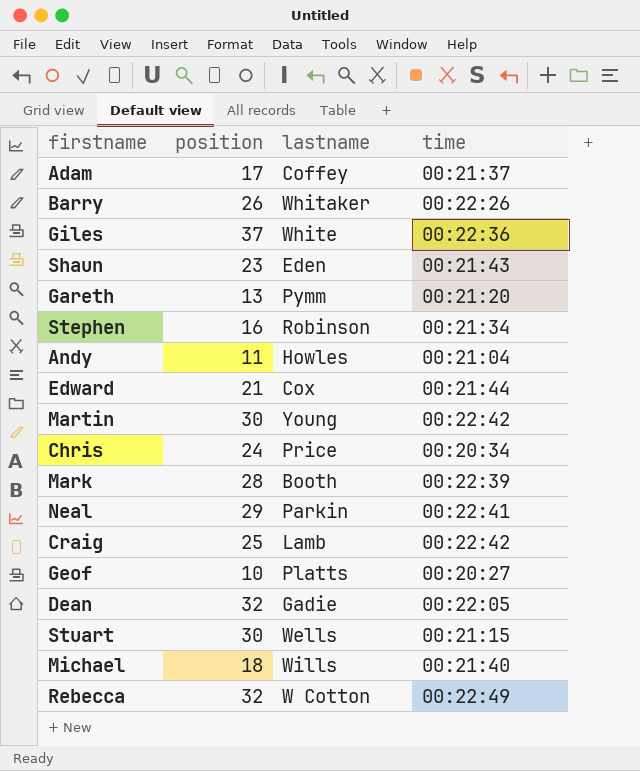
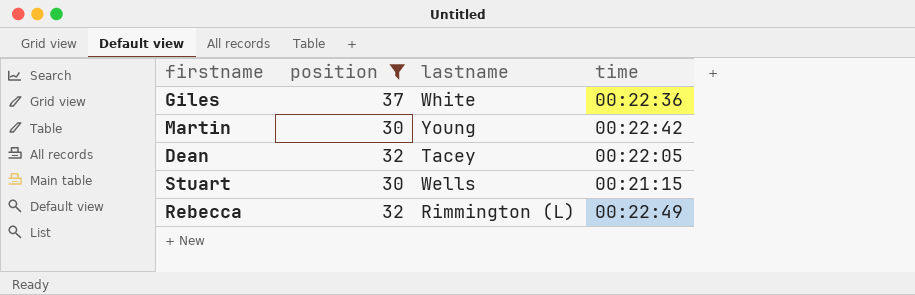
filter: none -> position >= 30
Dean | lastname: Gadie -> Tacey
Rebecca | lastname: W Cotton -> Rimmington (L)

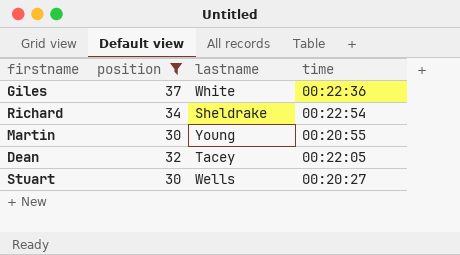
row Rebecca: 32 | Rimmington (L) | 00:22:49 -> none
row Richard: none -> 34 | Sheldrake | 00:22:54
Martin | time: 00:22:42 -> 00:20:55
Stuart | time: 00:21:15 -> 00:20:27

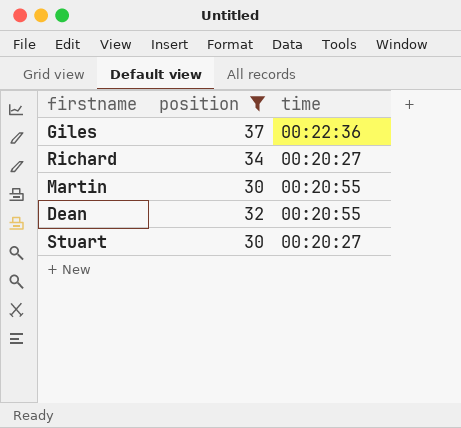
column lastname | position: 3 -> none
Richard | time: 00:22:54 -> 00:20:27
Dean | time: 00:22:05 -> 00:20:55

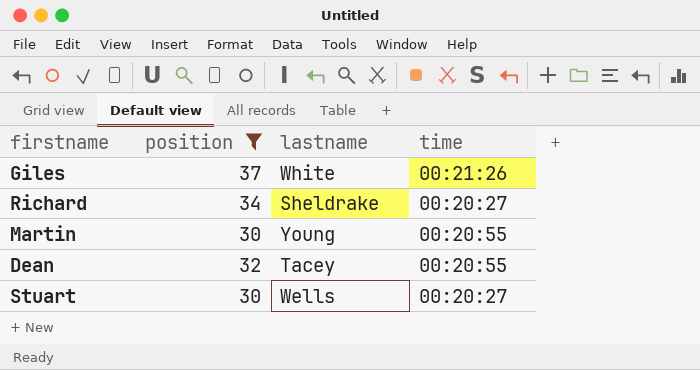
column lastname | position: none -> 3
Giles | time: 00:22:36 -> 00:21:26

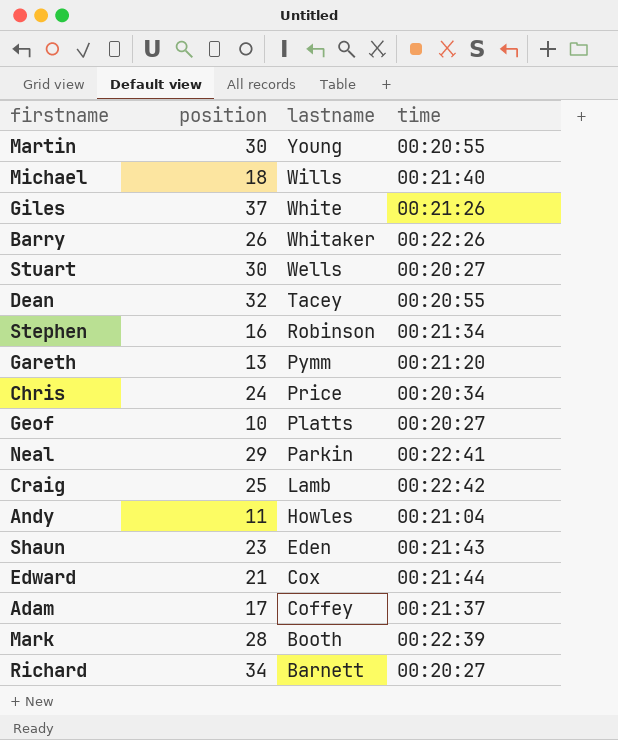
filter: position >= 30 -> none
row order: none -> lastname descending
Richard | lastname: Sheldrake -> Barnett

